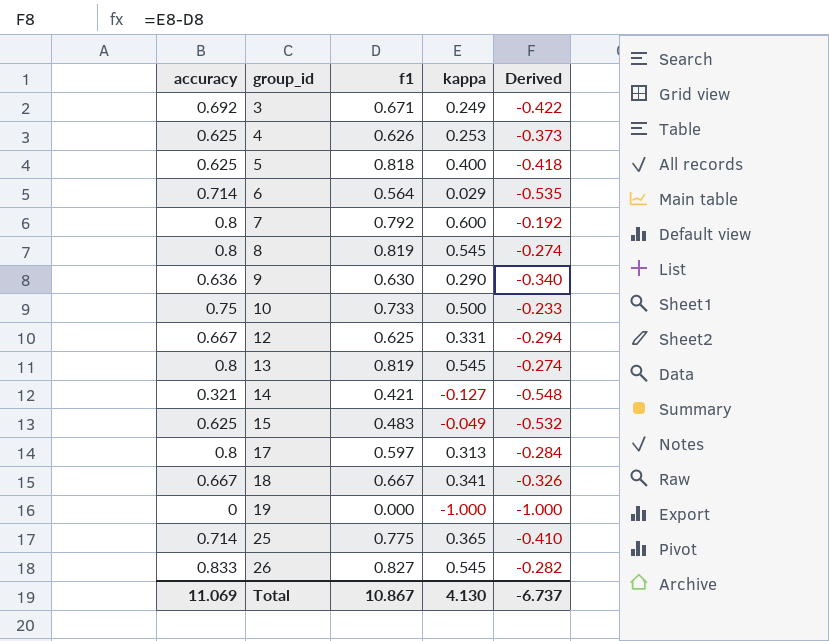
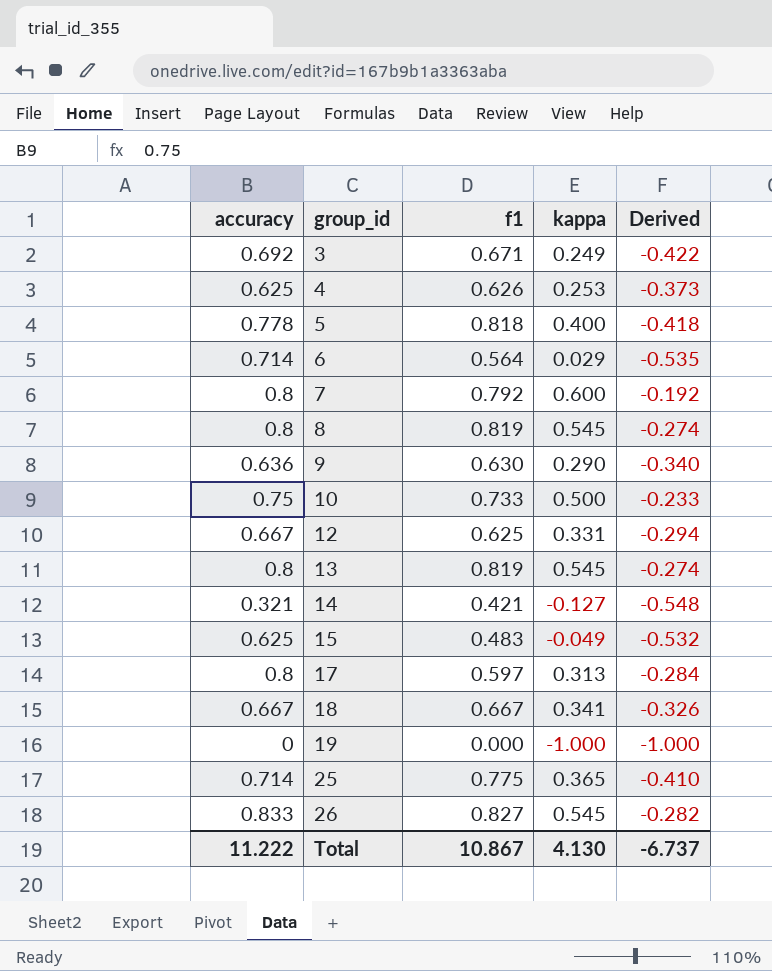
5 | accuracy: 0.625 -> 0.778
Total | accuracy: 11.069 -> 11.222

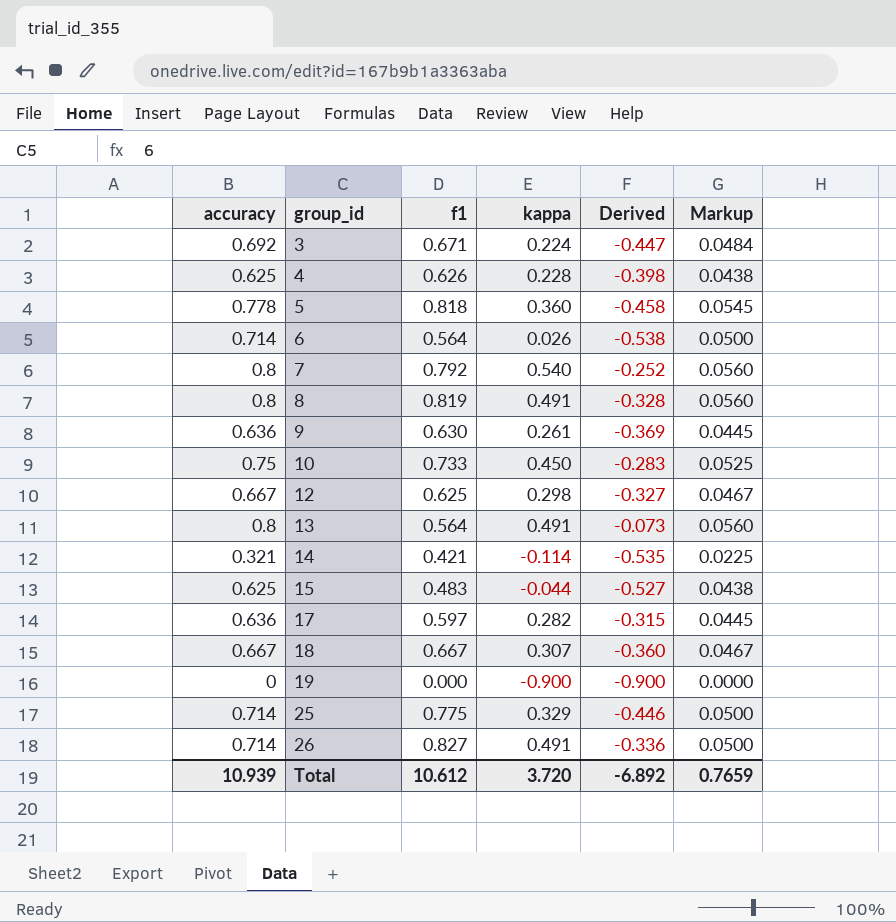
column Markup | formula: none -> [accuracy] * 0.07
3 | kappa: 0.249 -> 0.224
3 | Derived: -0.422 -> -0.447
4 | kappa: 0.253 -> 0.228
4 | Derived: -0.373 -> -0.398
5 | kappa: 0.400 -> 0.360
5 | Derived: -0.418 -> -0.458
6 | kappa: 0.029 -> 0.026
6 | Derived: -0.535 -> -0.538
7 | kappa: 0.600 -> 0.540
7 | Derived: -0.192 -> -0.252
8 | kappa: 0.545 -> 0.491
8 | Derived: -0.274 -> -0.328
9 | kappa: 0.290 -> 0.261
9 | Derived: -0.340 -> -0.369
10 | kappa: 0.500 -> 0.450
10 | Derived: -0.233 -> -0.283
12 | kappa: 0.331 -> 0.298
12 | Derived: -0.294 -> -0.327
13 | f1: 0.819 -> 0.564
13 | kappa: 0.545 -> 0.491
13 | Derived: -0.274 -> -0.073
14 | kappa: -0.127 -> -0.114
14 | Derived: -0.548 -> -0.535
15 | kappa: -0.049 -> -0.044
15 | Derived: -0.532 -> -0.527
17 | accuracy: 0.8 -> 0.636
17 | kappa: 0.313 -> 0.282
17 | Derived: -0.284 -> -0.315
18 | kappa: 0.341 -> 0.307
18 | Derived: -0.326 -> -0.360
19 | kappa: -1.000 -> -0.900
19 | Derived: -1.000 -> -0.900
25 | kappa: 0.365 -> 0.329
25 | Derived: -0.410 -> -0.446
26 | accuracy: 0.833 -> 0.714
26 | kappa: 0.545 -> 0.491
26 | Derived: -0.282 -> -0.336
Total | accuracy: 11.222 -> 10.939
Total | f1: 10.867 -> 10.612
Total | kappa: 4.130 -> 3.720
Total | Derived: -6.737 -> -6.892

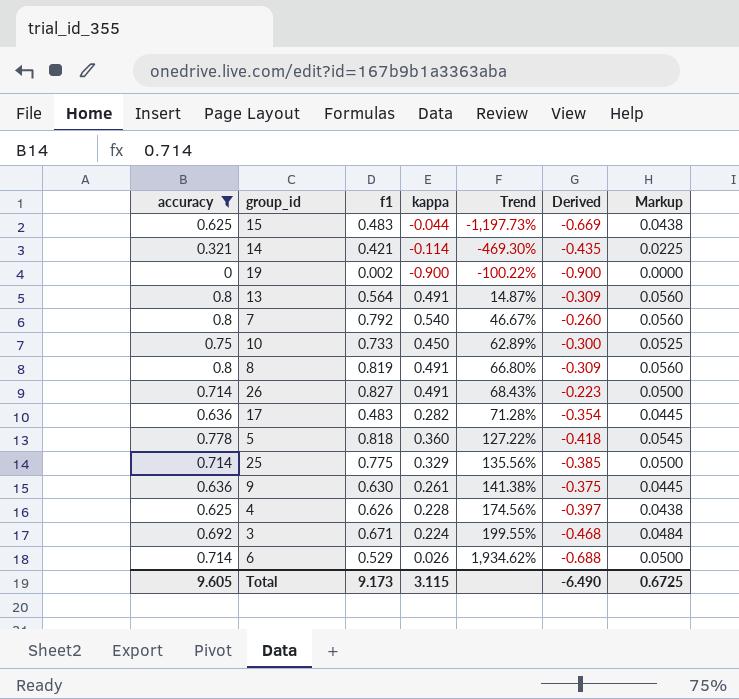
filter: none -> accuracy != 0.667
row order: group_id ascending -> Trend ascending
column Trend | formula: none -> ([f1] - [kappa]) / [kappa]
column Derived | formula: [kappa] - [f1] -> [kappa] - [accuracy]
19 | f1: 0.000 -> 0.002
17 | f1: 0.597 -> 0.483
6 | f1: 0.564 -> 0.529
Total | accuracy: 10.939 -> 9.605
Total | f1: 10.612 -> 9.173
Total | kappa: 3.720 -> 3.115
Total | Derived: -6.892 -> -6.490
Total | Markup: 0.7659 -> 0.6725

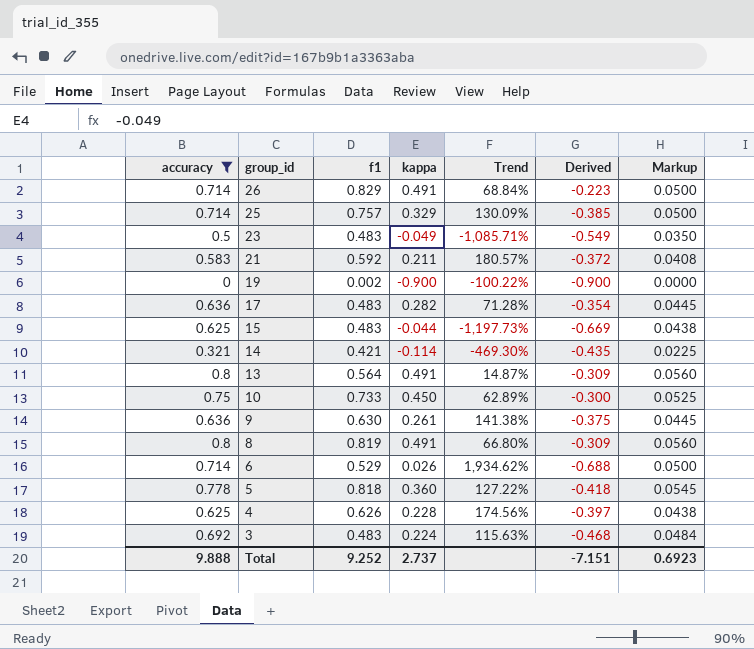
row order: Trend ascending -> group_id descending
row 7: 0.8 | 0.792 | 0.540 | 46.67% | -0.260 | 0.0560 -> none
26 | f1: 0.827 -> 0.829
26 | Trend: 68.43% -> 68.84%
25 | f1: 0.775 -> 0.757
25 | Trend: 135.56% -> 130.09%
row 23: none -> 0.5 | 0.483 | -0.049 | -1,085.71% | -0.549 | 0.0350
row 21: none -> 0.583 | 0.592 | 0.211 | 180.57% | -0.372 | 0.0408
3 | f1: 0.671 -> 0.483
3 | Trend: 199.55% -> 115.63%
Total | accuracy: 9.605 -> 9.888
Total | f1: 9.173 -> 9.252
Total | kappa: 3.115 -> 2.737
Total | Derived: -6.490 -> -7.151
Total | Markup: 0.6725 -> 0.6923

